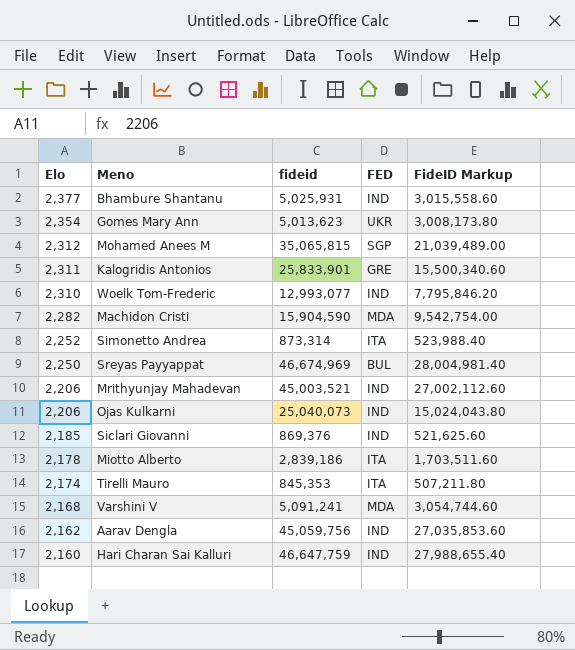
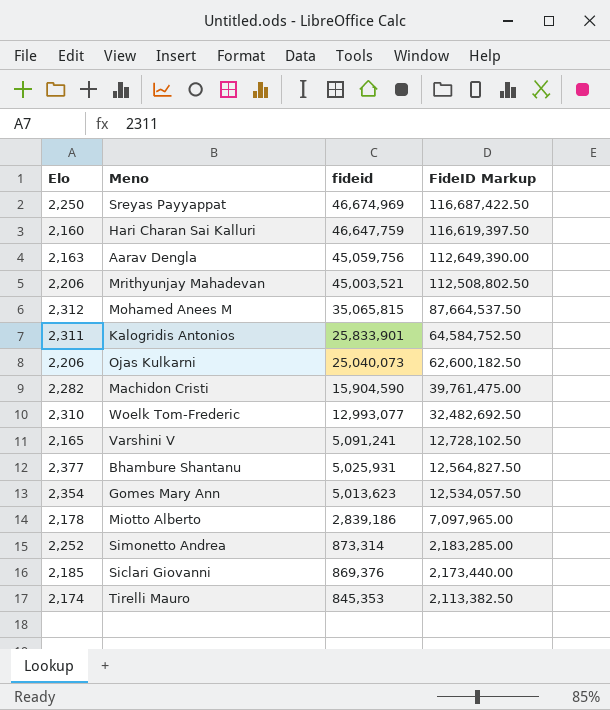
row order: Elo descending -> fideid descending
column FED | position: 4 -> none
column FideID Markup | formula: [fideid] * 0.6 -> [fideid] * 2.5
Aarav Dengla | Elo: 2,162 -> 2,163
Varshini V | Elo: 2,168 -> 2,165

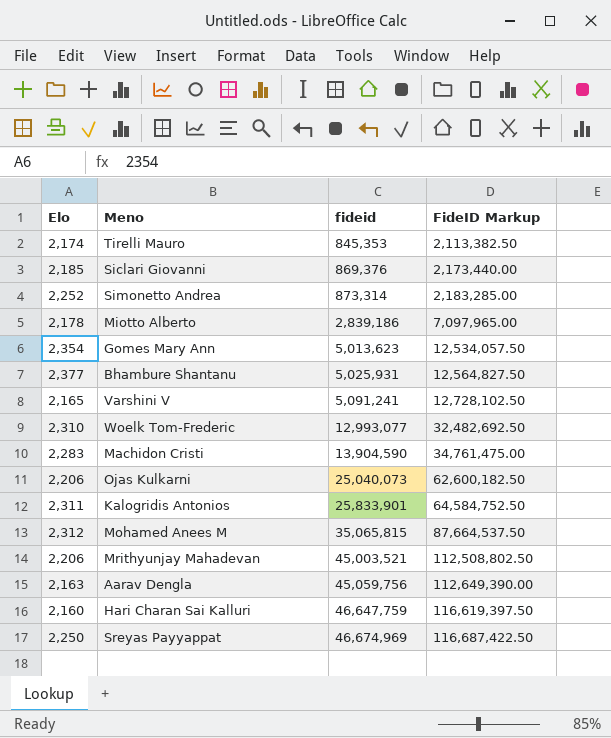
row order: fideid descending -> fideid ascending
Machidon Cristi | Elo: 2,282 -> 2,283
Machidon Cristi | fideid: 15,904,590 -> 13,904,590
Machidon Cristi | FideID Markup: 39,761,475.00 -> 34,761,475.00

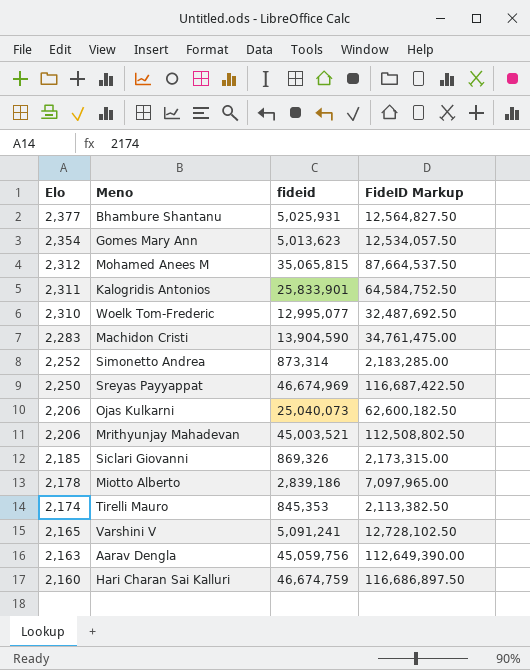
row order: fideid ascending -> Elo descending
Woelk Tom-Frederic | fideid: 12,993,077 -> 12,995,077
Woelk Tom-Frederic | FideID Markup: 32,482,692.50 -> 32,487,692.50
Siclari Giovanni | fideid: 869,376 -> 869,326
Siclari Giovanni | FideID Markup: 2,173,440.00 -> 2,173,315.00
Hari Charan Sai Kalluri | fideid: 46,647,759 -> 46,674,759
Hari Charan Sai Kalluri | FideID Markup: 116,619,397.50 -> 116,686,897.50

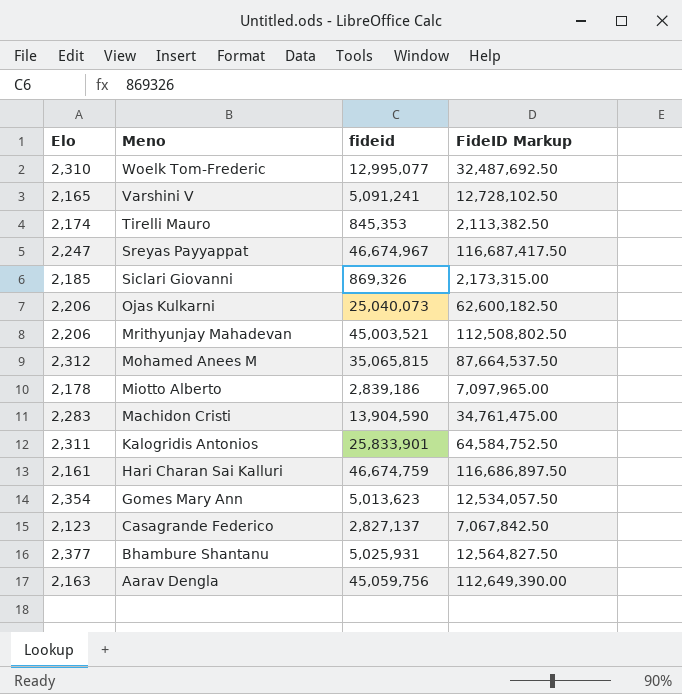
row order: Elo descending -> Meno descending
row Simonetto Andrea: 2,252 | 873,314 | 2,183,285.00 -> none
Sreyas Payyappat | Elo: 2,250 -> 2,247
Sreyas Payyappat | fideid: 46,674,969 -> 46,674,967
Sreyas Payyappat | FideID Markup: 116,687,422.50 -> 116,687,417.50
Hari Charan Sai Kalluri | Elo: 2,160 -> 2,161
row Casagrande Federico: none -> 2,123 | 2,827,137 | 7,067,842.50

